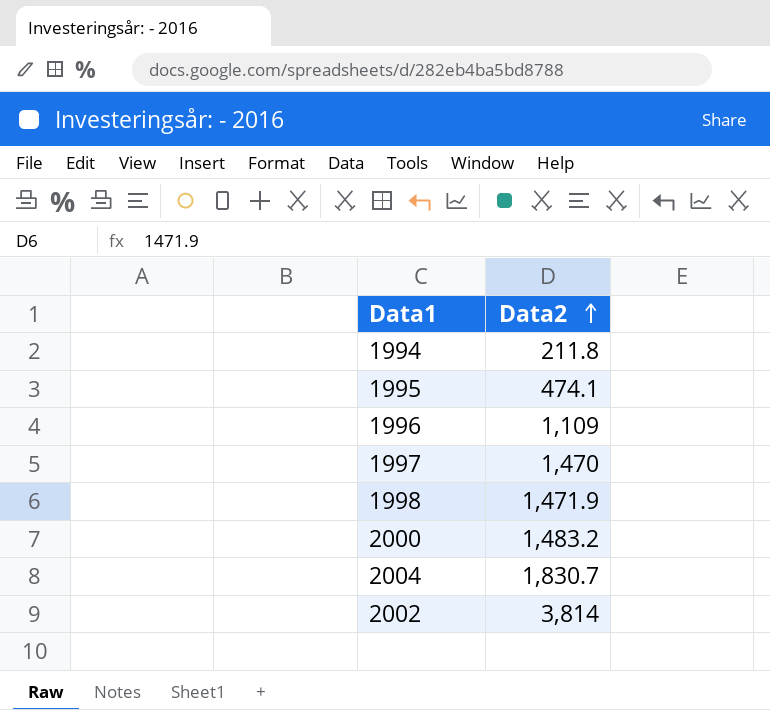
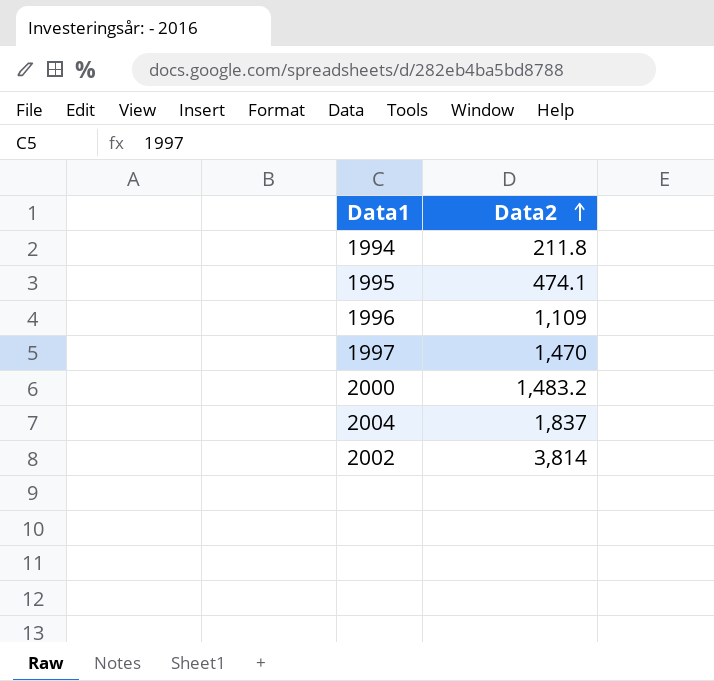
row 1998: 1,471.9 -> none
2004 | Data2: 1,830.7 -> 1,837

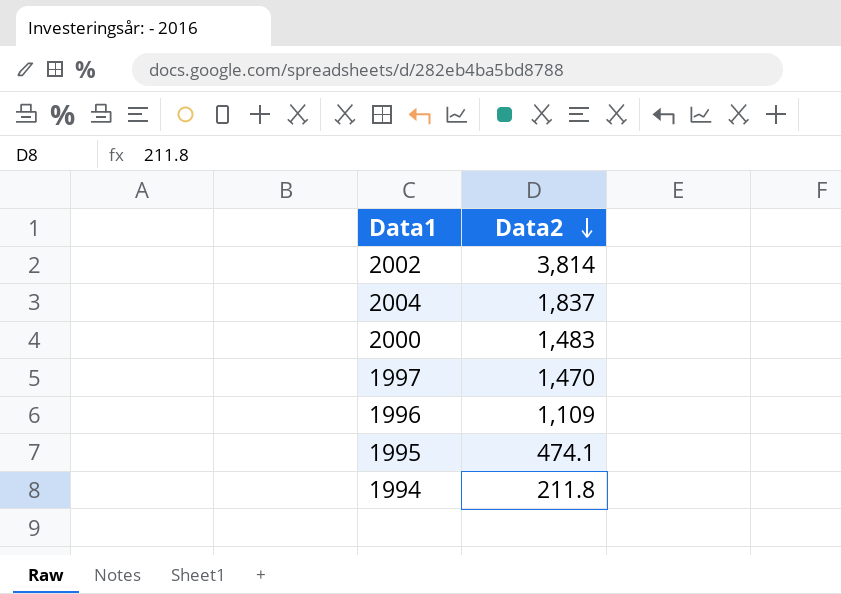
row order: Data2 ascending -> Data2 descending
2000 | Data2: 1,483.2 -> 1,483

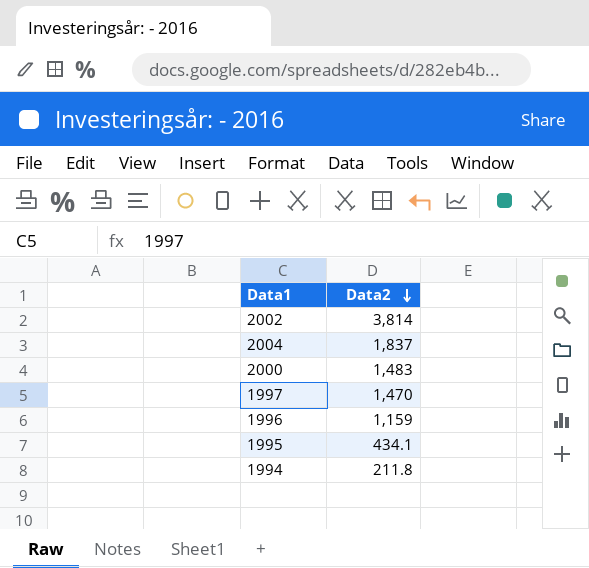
1996 | Data2: 1,109 -> 1,159
1995 | Data2: 474.1 -> 434.1

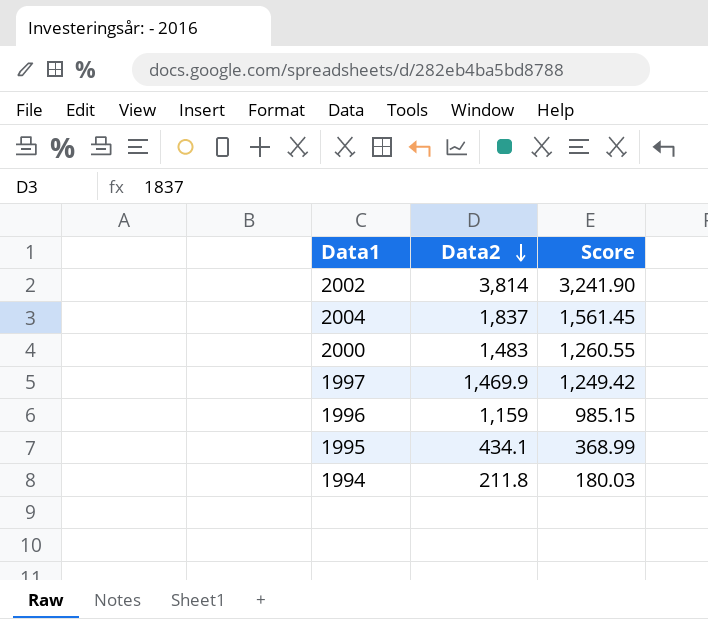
column Score | formula: none -> [Data2] * 0.85
1997 | Data2: 1,470 -> 1,469.9

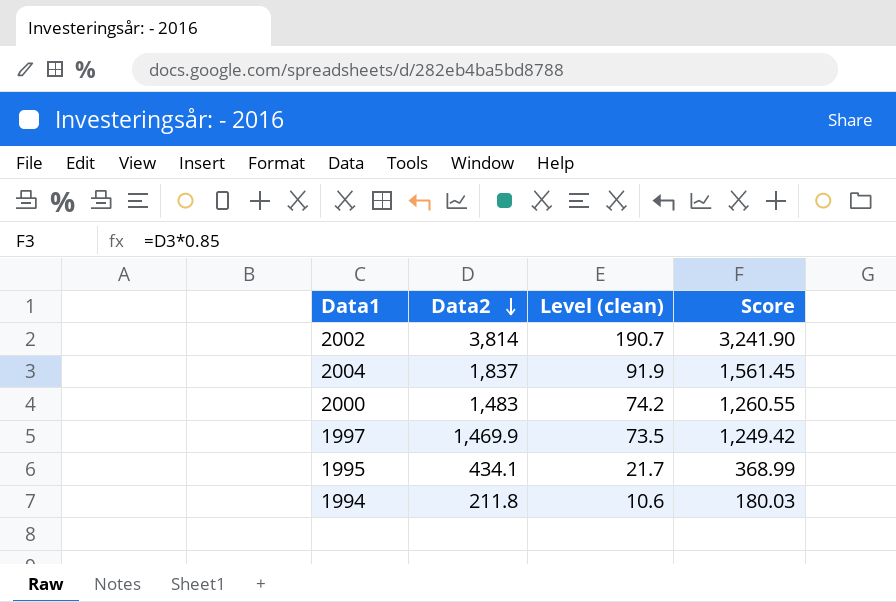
column Level (clean) | formula: none -> [Data2] * 0.05
row 1996: 1,159 | 985.15 -> none

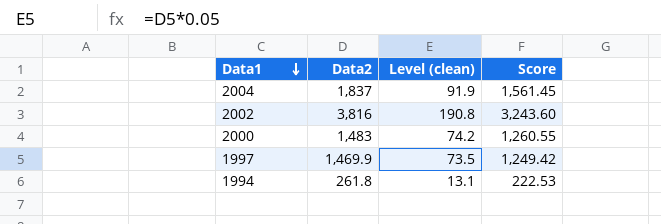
row order: Data2 descending -> Data1 descending
row 1995: 434.1 | 21.7 | 368.99 -> none
2002 | Data2: 3,814 -> 3,816
2002 | Level (clean): 190.7 -> 190.8
2002 | Score: 3,241.90 -> 3,243.60
1994 | Data2: 211.8 -> 261.8
1994 | Level (clean): 10.6 -> 13.1
1994 | Score: 180.03 -> 222.53

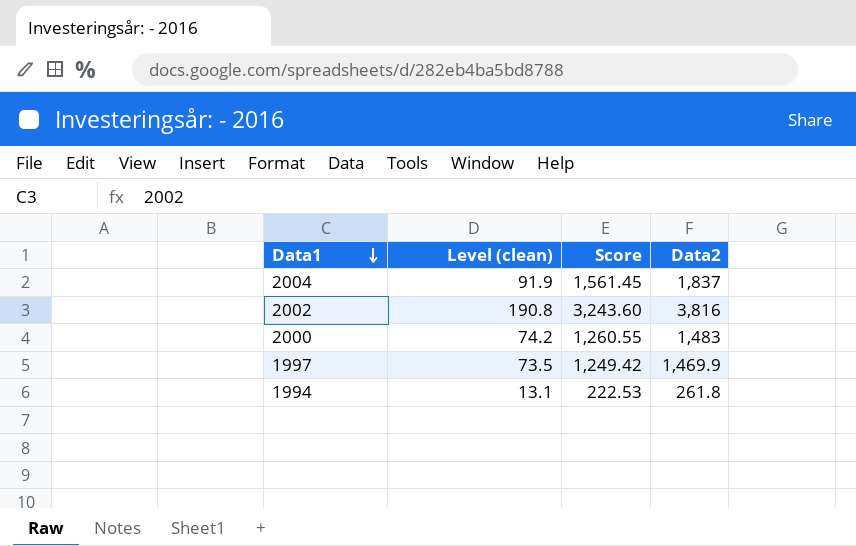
column Data2 | position: 2 -> 4

